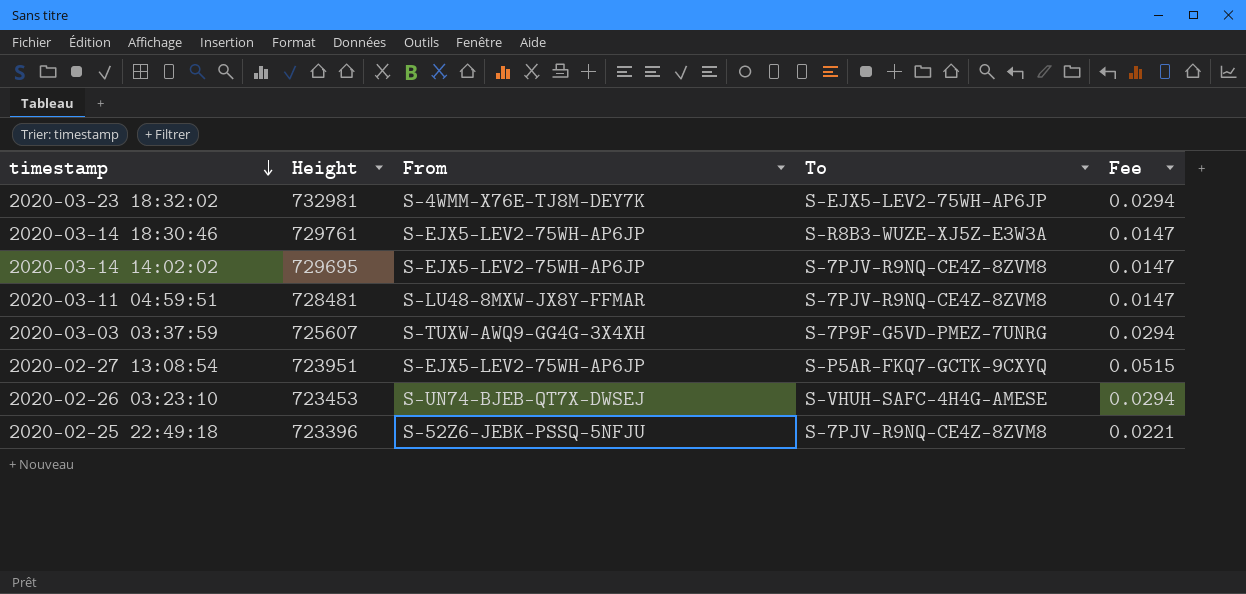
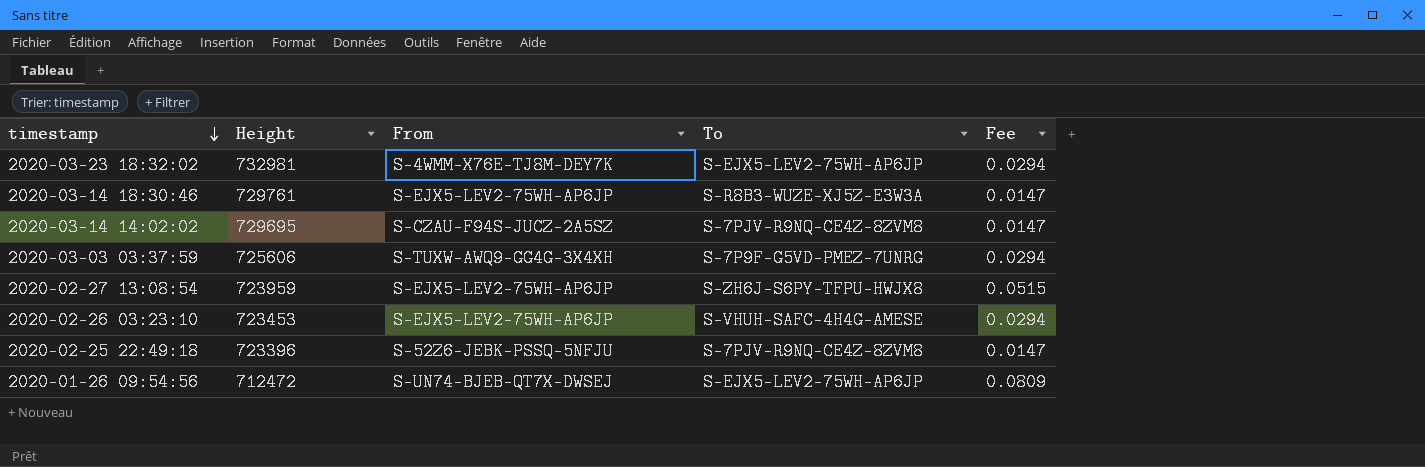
row 2020-03-11 04:59:51: 728481 | S-LU48-8MXW-JX8Y-FFMAR | S-7PJV-R9NQ-CE4Z-8ZVM8 | 0.0147 -> none
2020-03-14 14:02:02 | From: S-EJX5-LEV2-75WH-AP6JP -> S-CZAU-F94S-JUCZ-2A5SZ
2020-03-03 03:37:59 | Height: 725607 -> 725606
2020-02-27 13:08:54 | Height: 723951 -> 723959
2020-02-27 13:08:54 | To: S-P5AR-FKQ7-GCTK-9CXYQ -> S-ZH6J-S6PY-TFPU-HWJX8
2020-02-26 03:23:10 | From: S-UN74-BJEB-QT7X-DWSEJ -> S-EJX5-LEV2-75WH-AP6JP
2020-02-25 22:49:18 | Fee: 0.0221 -> 0.0147
row 2020-01-26 09:54:56: none -> 712472 | S-UN74-BJEB-QT7X-DWSEJ | S-EJX5-LEV2-75WH-AP6JP | 0.0809

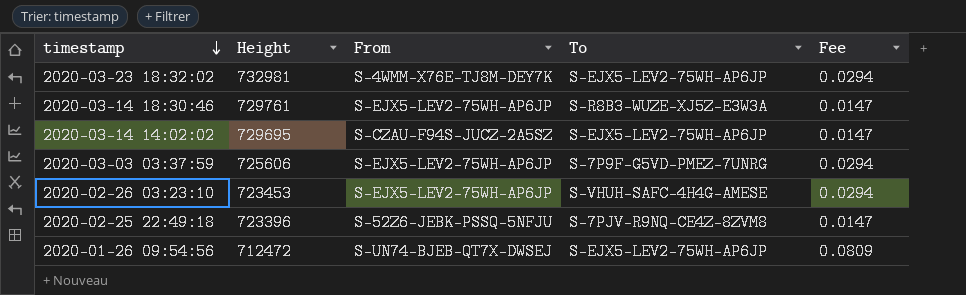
row 2020-02-27 13:08:54: 723959 | S-EJX5-LEV2-75WH-AP6JP | S-ZH6J-S6PY-TFPU-HWJX8 | 0.0515 -> none
2020-03-14 14:02:02 | To: S-7PJV-R9NQ-CE4Z-8ZVM8 -> S-EJX5-LEV2-75WH-AP6JP
2020-03-03 03:37:59 | From: S-TUXW-AWQ9-GG4G-3X4XH -> S-EJX5-LEV2-75WH-AP6JP

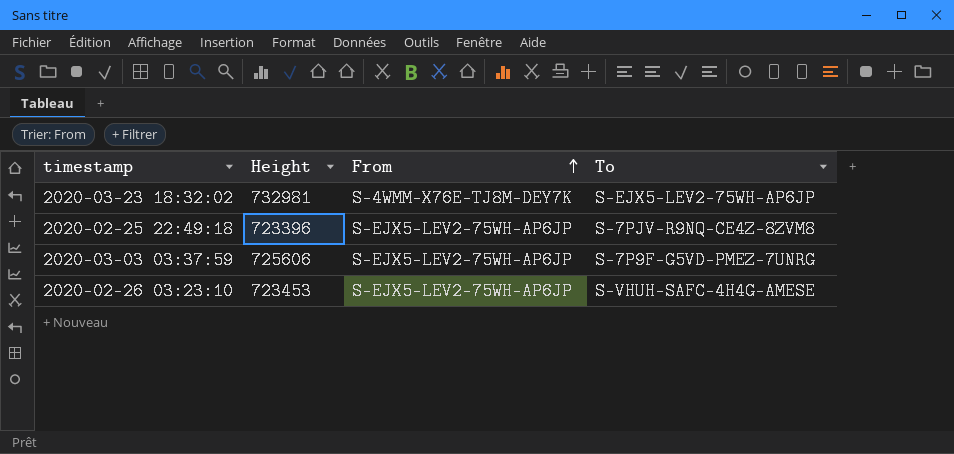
row order: timestamp descending -> From ascending
column Fee | position: 5 -> none
row 2020-03-14 18:30:46: 729761 | S-EJX5-LEV2-75WH-AP6JP | S-R8B3-WUZE-XJ5Z-E3W3A | 0.0147 -> none
row 2020-03-14 14:02:02: 729695 | S-CZAU-F94S-JUCZ-2A5SZ | S-EJX5-LEV2-75WH-AP6JP | 0.0147 -> none
row 2020-01-26 09:54:56: 712472 | S-UN74-BJEB-QT7X-DWSEJ | S-EJX5-LEV2-75WH-AP6JP | 0.0809 -> none
2020-02-25 22:49:18 | From: S-52Z6-JEBK-PSSQ-5NFJU -> S-EJX5-LEV2-75WH-AP6JP

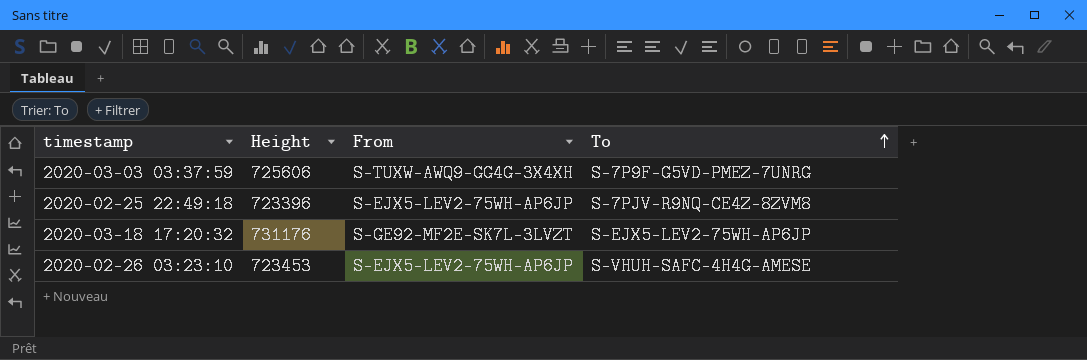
row order: From ascending -> To ascending
row 2020-03-23 18:32:02: 732981 | S-4WMM-X76E-TJ8M-DEY7K | S-EJX5-LEV2-75WH-AP6JP -> none
2020-03-03 03:37:59 | From: S-EJX5-LEV2-75WH-AP6JP -> S-TUXW-AWQ9-GG4G-3X4XH
row 2020-03-18 17:20:32: none -> 731176 | S-GE92-MF2E-SK7L-3LVZT | S-EJX5-LEV2-75WH-AP6JP

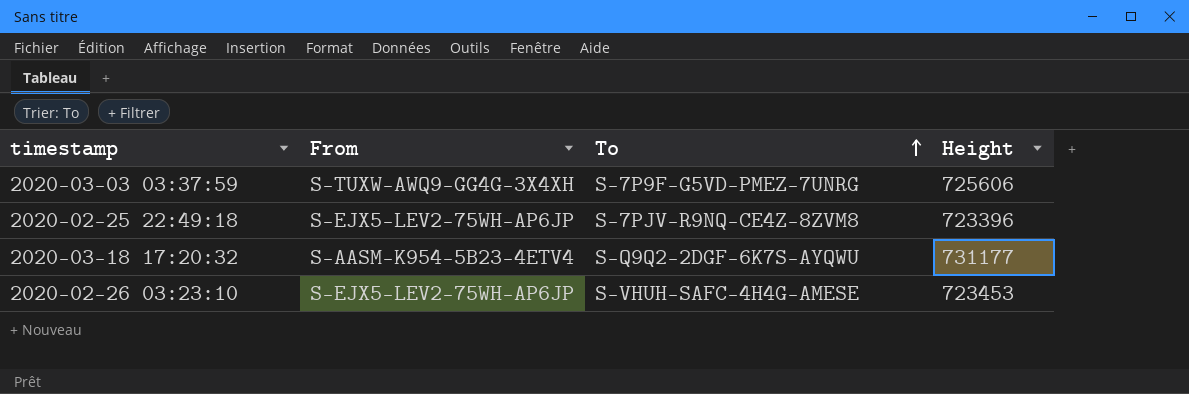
column Height | position: 2 -> 4
2020-03-18 17:20:32 | From: S-GE92-MF2E-SK7L-3LVZT -> S-AASM-K954-5B23-4ETV4
2020-03-18 17:20:32 | To: S-EJX5-LEV2-75WH-AP6JP -> S-Q9Q2-2DGF-6K7S-AYQWU
2020-03-18 17:20:32 | Height: 731176 -> 731177

